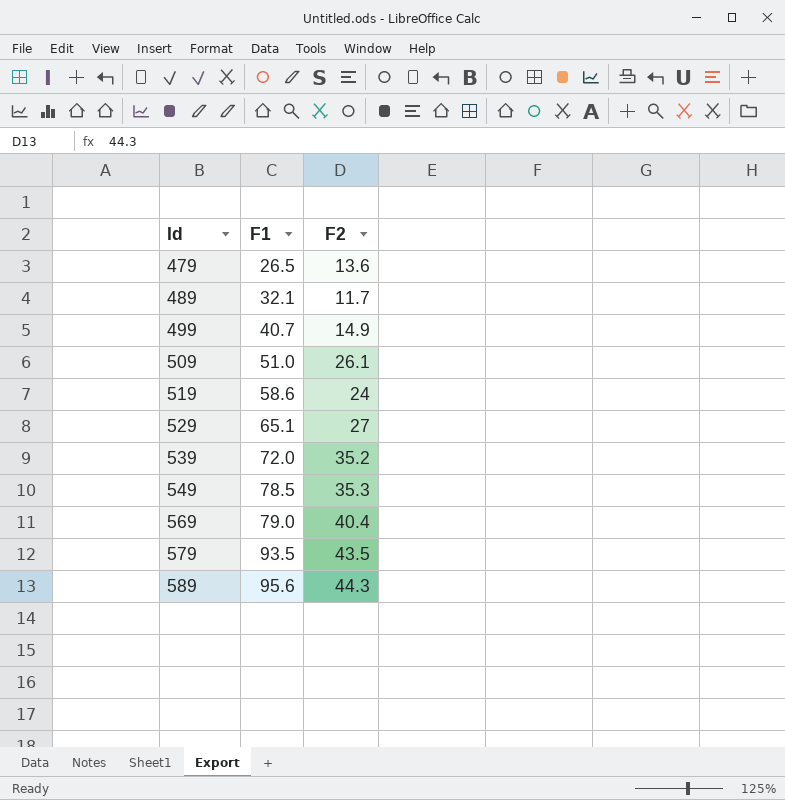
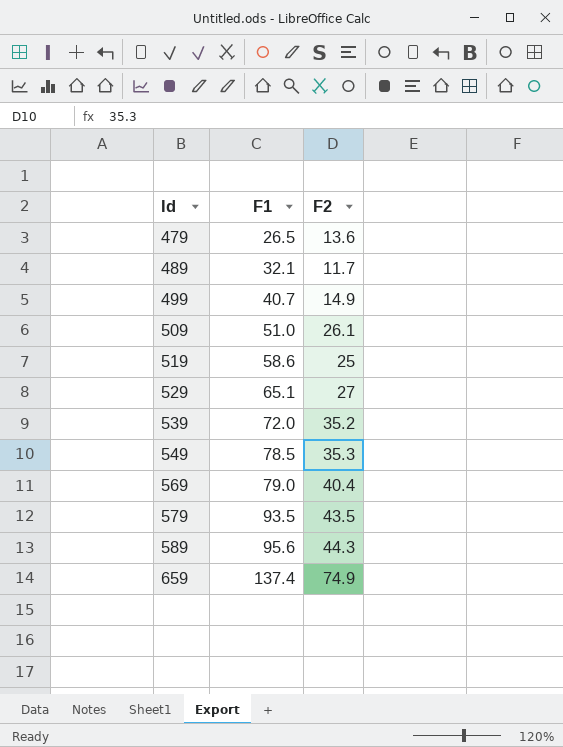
519 | F2: 24 -> 25
row 659: none -> 137.4 | 74.9

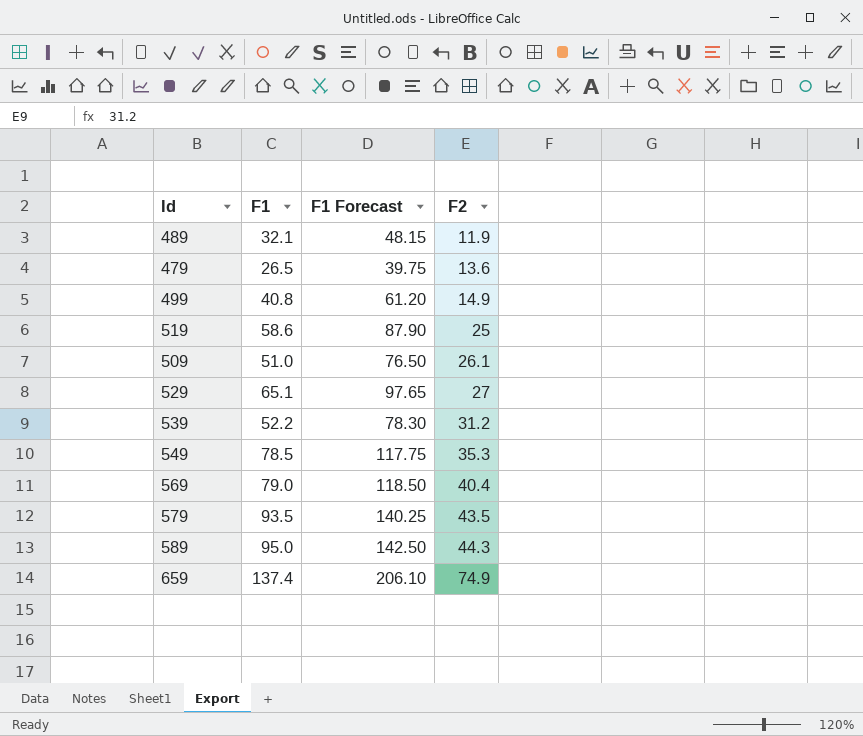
row order: Id ascending -> F2 ascending
column F1 Forecast | formula: none -> [F1] * 1.5
489 | F2: 11.7 -> 11.9
499 | F1: 40.7 -> 40.8
539 | F1: 72.0 -> 52.2
539 | F2: 35.2 -> 31.2
589 | F1: 95.6 -> 95.0

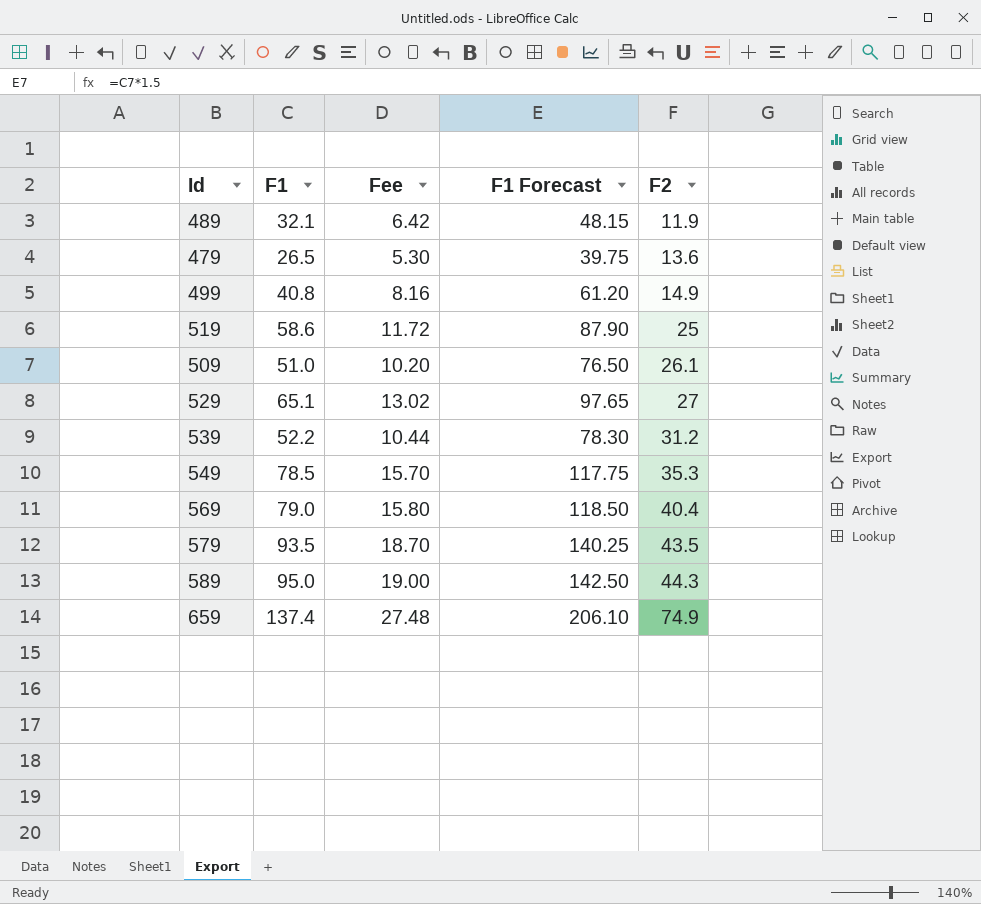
column Fee | formula: none -> [F1] * 0.2

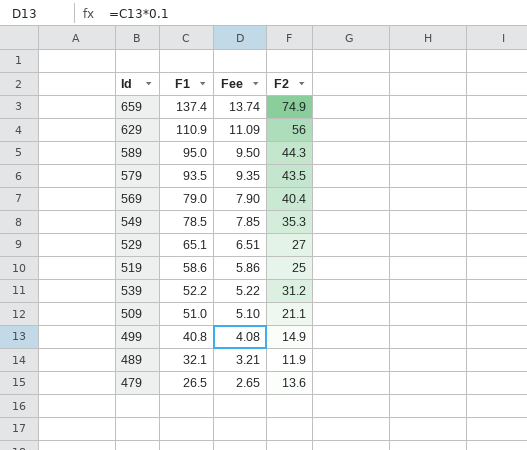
row order: F2 ascending -> F1 descending
column F1 Forecast | formula: [F1] * 1.5 -> none
column Fee | formula: [F1] * 0.2 -> [F1] * 0.1
row 629: none -> 110.9 | 11.09 | 56
509 | F2: 26.1 -> 21.1

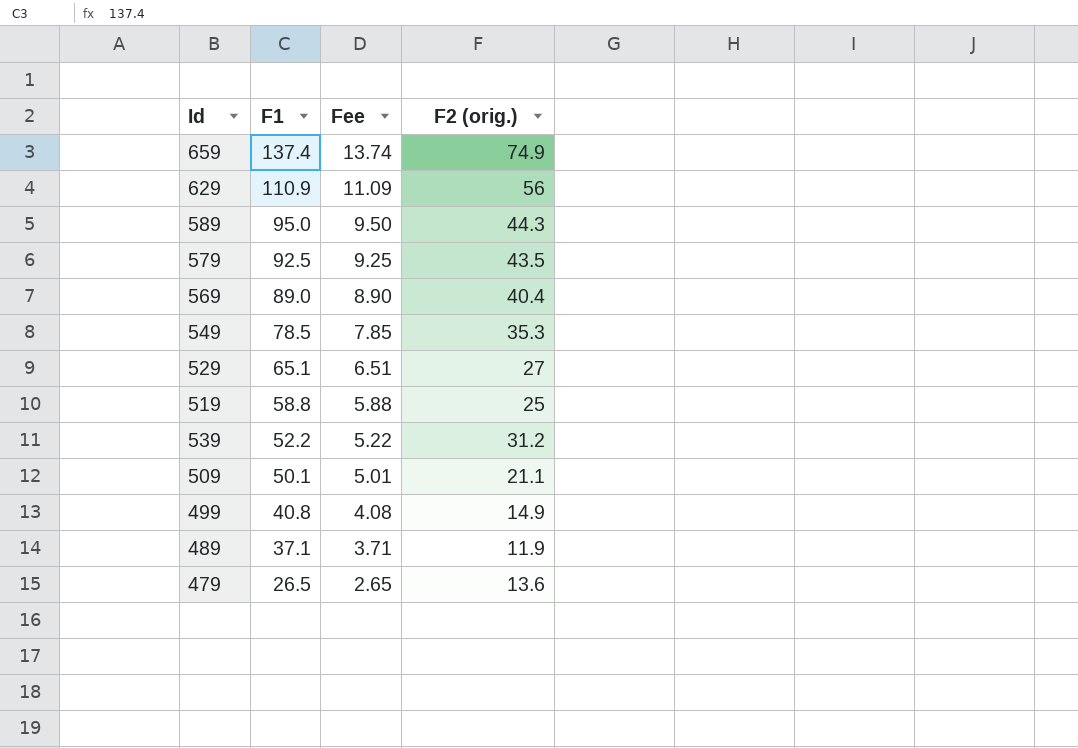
column name: F2 -> F2 (orig.)
579 | F1: 93.5 -> 92.5
579 | Fee: 9.35 -> 9.25
569 | F1: 79.0 -> 89.0
569 | Fee: 7.90 -> 8.90
519 | F1: 58.6 -> 58.8
519 | Fee: 5.86 -> 5.88
509 | F1: 51.0 -> 50.1
509 | Fee: 5.10 -> 5.01
489 | F1: 32.1 -> 37.1
489 | Fee: 3.21 -> 3.71

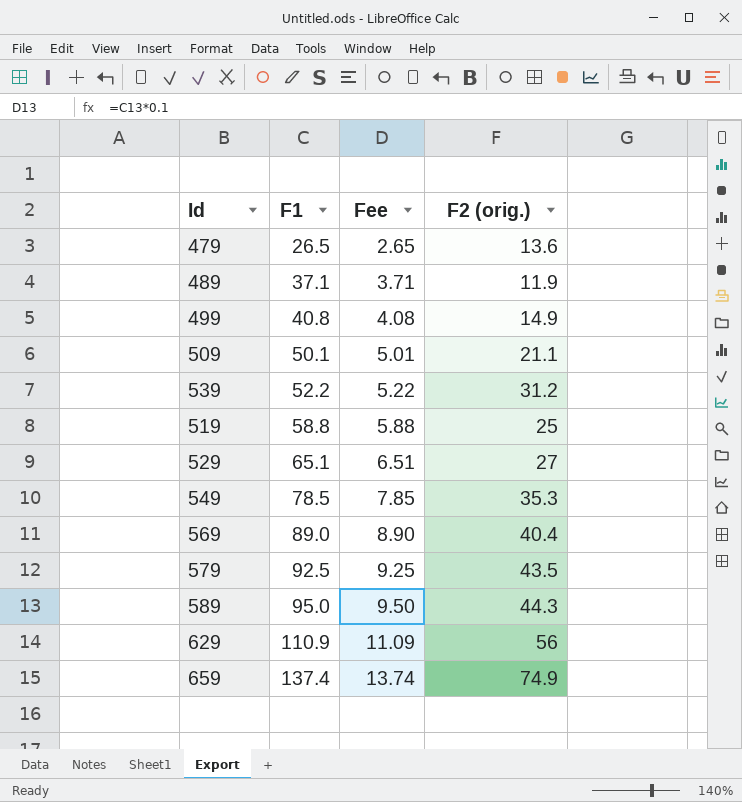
row order: F1 descending -> F1 ascending

